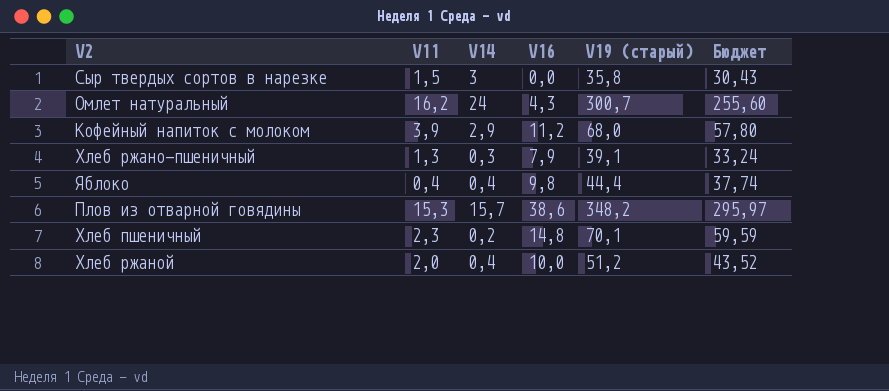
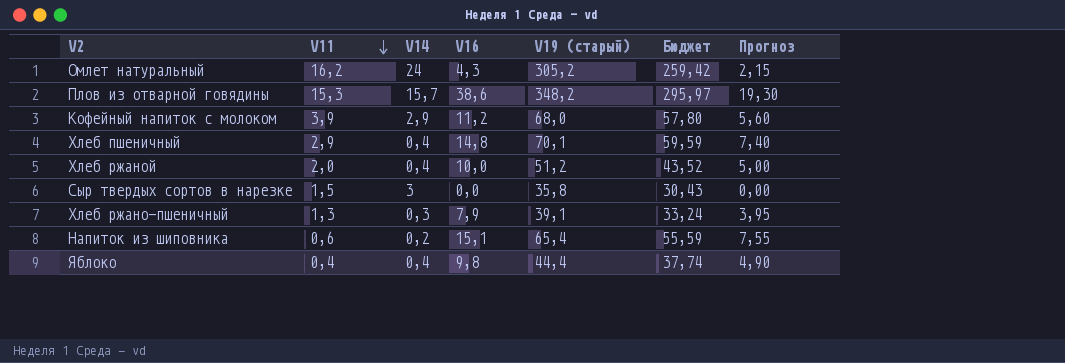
row order: none -> V11 descending
column Прогноз | formula: none -> [V16] * 0,5
Омлет натуральный | V19 (старый): 300,7 -> 305,2
Омлет натуральный | Бюджет: 255,60 -> 259,42
Хлеб пшеничный | V11: 2,3 -> 2,9
Хлеб пшеничный | V14: 0,2 -> 0,4
row Напиток из шиповника: none -> 0,6 | 0,2 | 15,1 | 65,4 | 55,59 | 7,55

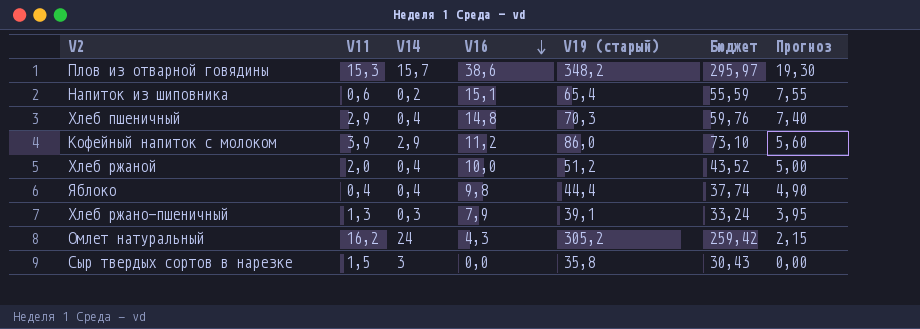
row order: V11 descending -> V16 descending
Хлеб пшеничный | V19 (старый): 70,1 -> 70,3
Хлеб пшеничный | Бюджет: 59,59 -> 59,76
Кофейный напиток с молоком | V19 (старый): 68,0 -> 86,0
Кофейный напиток с молоком | Бюджет: 57,80 -> 73,10

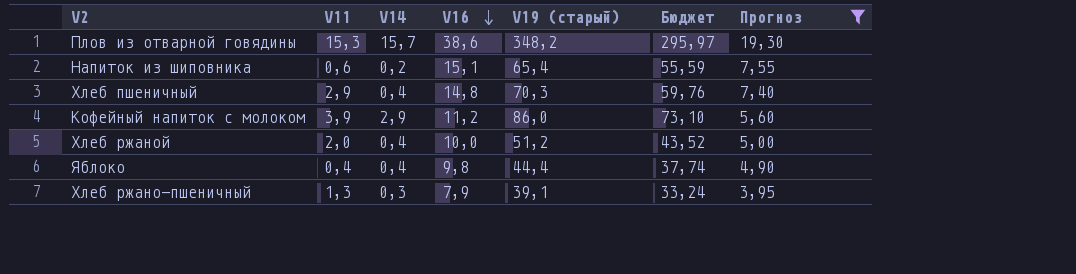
filter: none -> Прогноз >= 3,95

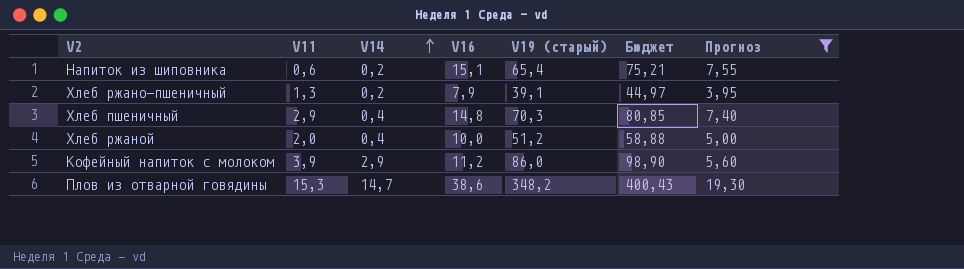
row order: V16 descending -> V14 ascending
column Бюджет | formula: [V19 (старый)] * 0,85 -> [V19 (старый)] * 1,15
row Яблоко: 0,4 | 0,4 | 9,8 | 44,4 | 37,74 | 4,90 -> none
Хлеб ржано-пшеничный | V14: 0,3 -> 0,2
Плов из отварной говядины | V14: 15,7 -> 14,7

